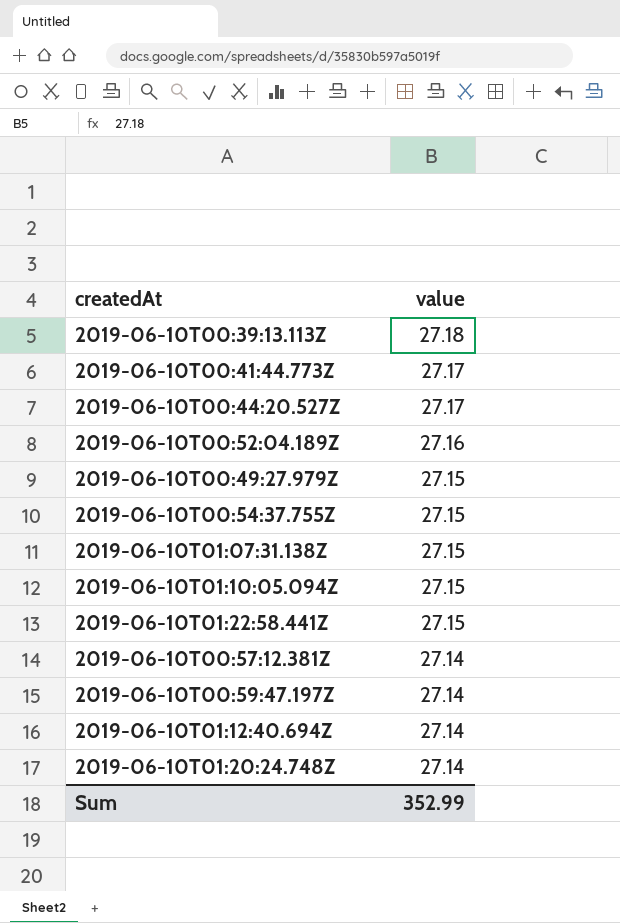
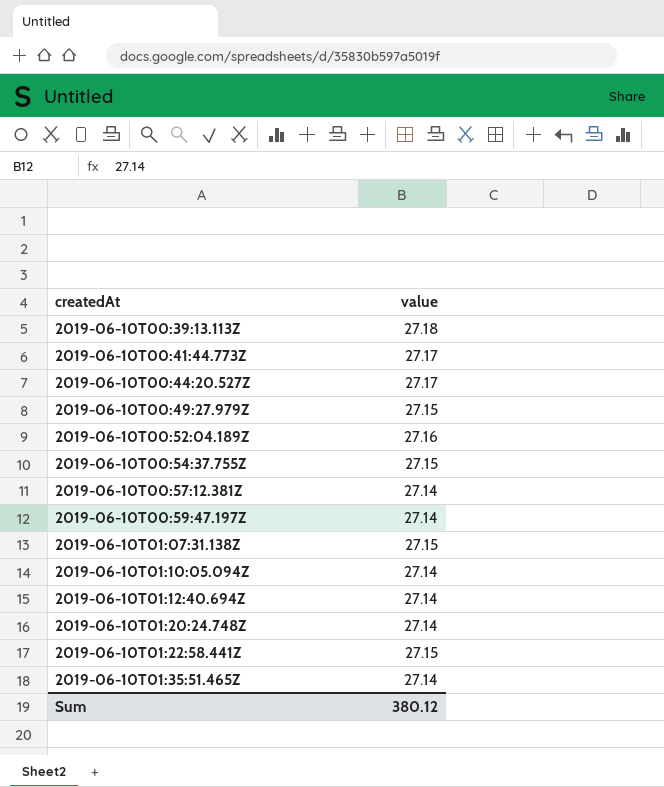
row order: value descending -> createdAt ascending
2019-06-10T01:10:05.094Z | value: 27.15 -> 27.14
row 2019-06-10T01:35:51.465Z: none -> 27.14
Sum | value: 352.99 -> 380.12

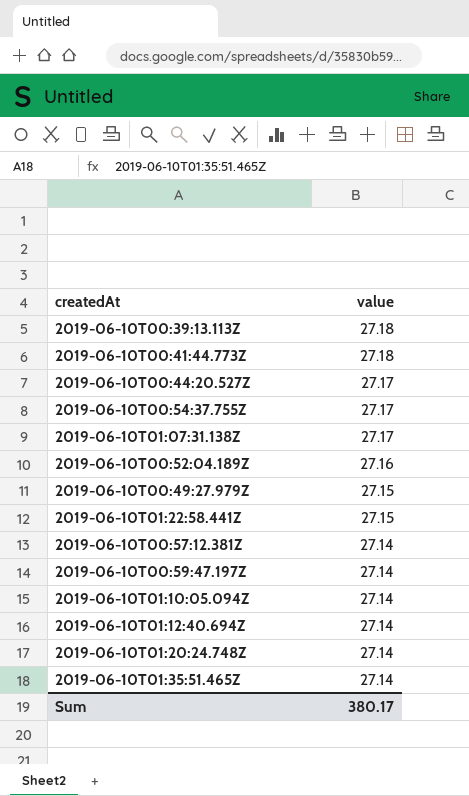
row order: createdAt ascending -> value descending
2019-06-10T00:41:44.773Z | value: 27.17 -> 27.18
2019-06-10T00:54:37.755Z | value: 27.15 -> 27.17
2019-06-10T01:07:31.138Z | value: 27.15 -> 27.17
Sum | value: 380.12 -> 380.17

